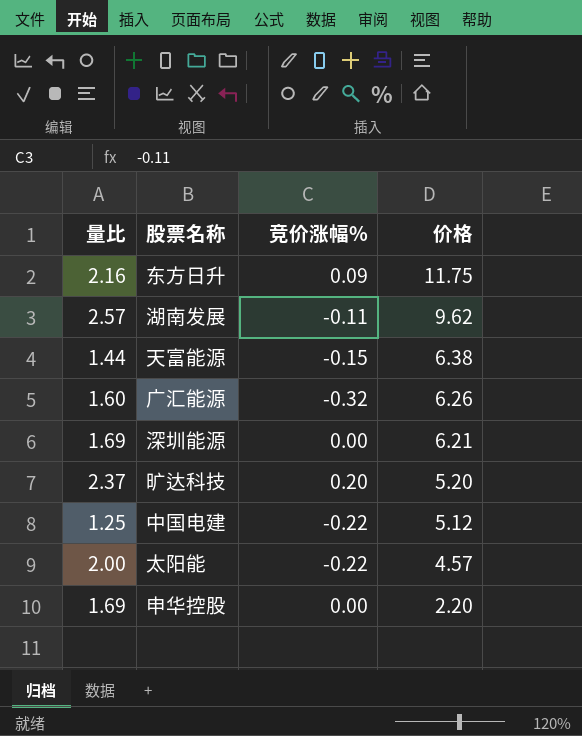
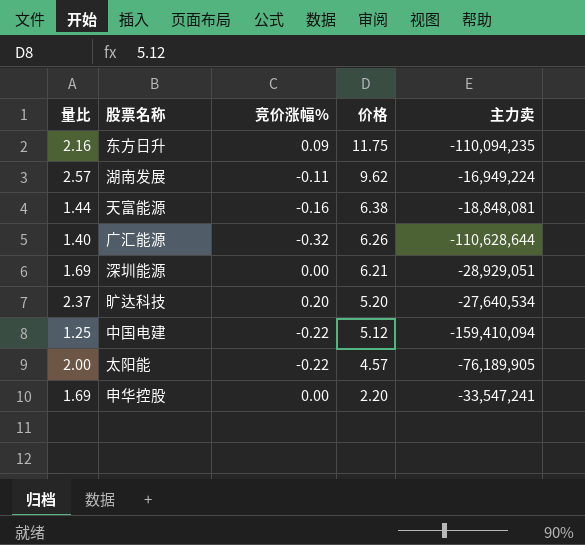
column 主力卖 | position: none -> 5
天富能源 | 竞价涨幅%: -0.15 -> -0.16
广汇能源 | 量比: 1.60 -> 1.40

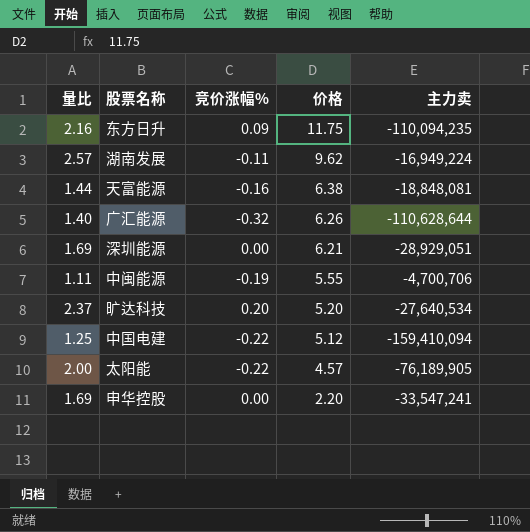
row 中闽能源: none -> 1.11 | -0.19 | 5.55 | -4,700,706

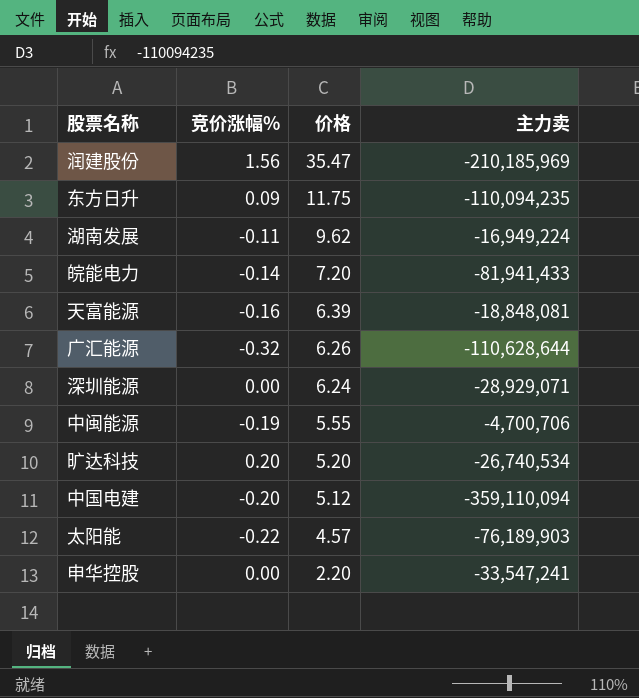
column 量比 | position: 1 -> none
row 润建股份: none -> 1.56 | 35.47 | -210,185,969
row 皖能电力: none -> -0.14 | 7.20 | -81,941,433
天富能源 | 价格: 6.38 -> 6.39
深圳能源 | 价格: 6.21 -> 6.24
深圳能源 | 主力卖: -28,929,051 -> -28,929,071
旷达科技 | 主力卖: -27,640,534 -> -26,740,534
中国电建 | 竞价涨幅%: -0.22 -> -0.20
中国电建 | 主力卖: -159,410,094 -> -359,110,094
太阳能 | 主力卖: -76,189,905 -> -76,189,903

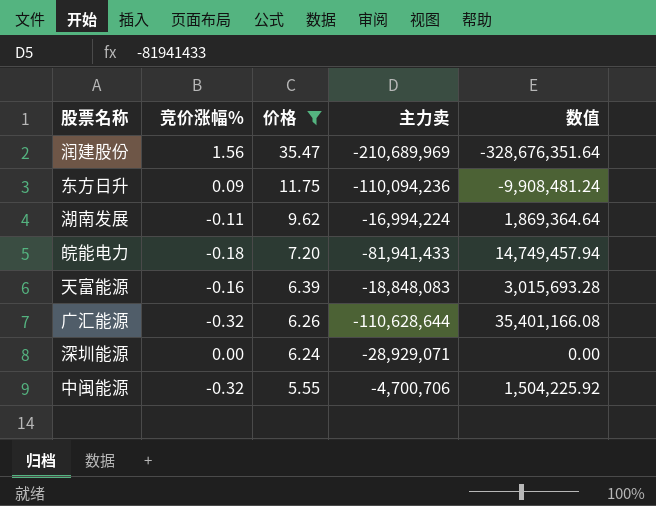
filter: none -> 价格 >= 5.55
column 数值 | formula: none -> [竞价涨幅%] * [主力卖]
润建股份 | 主力卖: -210,185,969 -> -210,689,969
东方日升 | 主力卖: -110,094,235 -> -110,094,236
湖南发展 | 主力卖: -16,949,224 -> -16,994,224
皖能电力 | 竞价涨幅%: -0.14 -> -0.18
天富能源 | 主力卖: -18,848,081 -> -18,848,083
中闽能源 | 竞价涨幅%: -0.19 -> -0.32

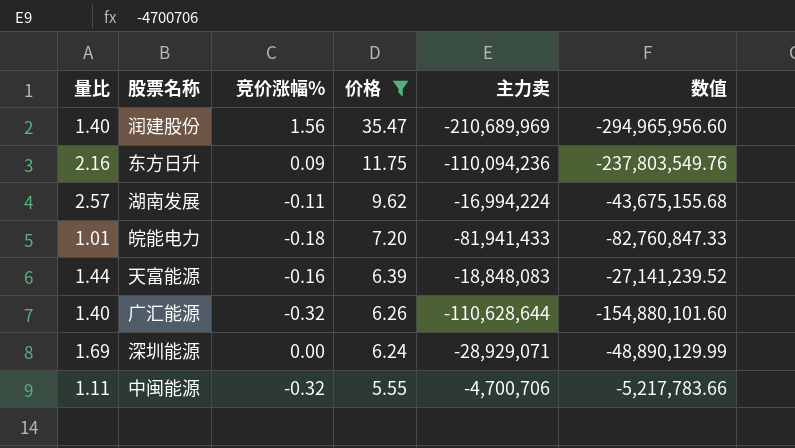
column 量比 | position: none -> 1
column 数值 | formula: [竞价涨幅%] * [主力卖] -> [量比] * [主力卖]

